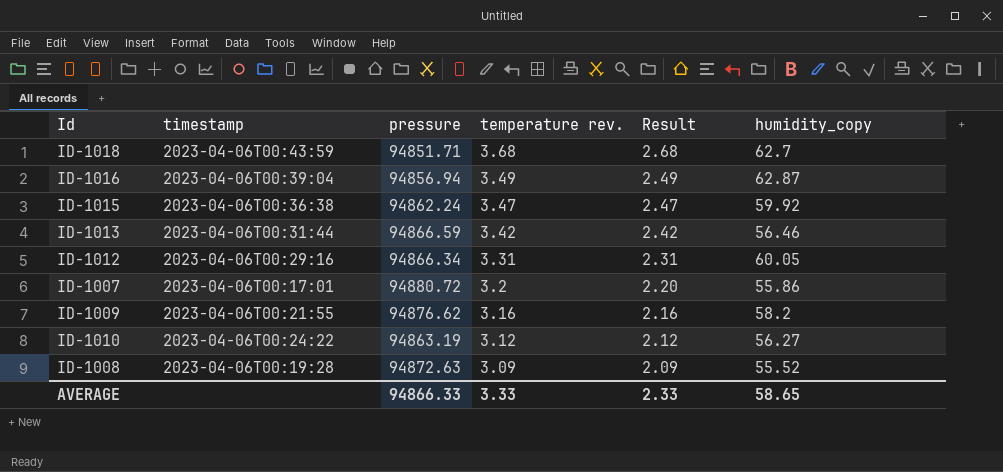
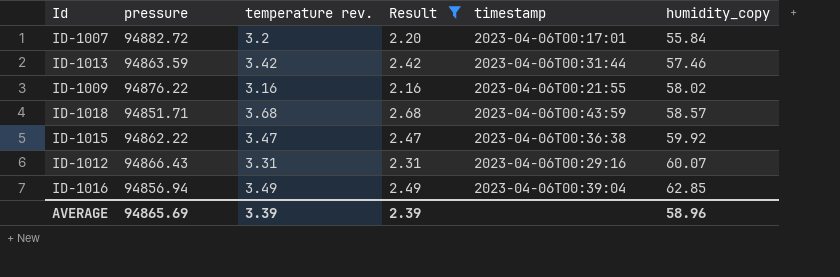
filter: none -> Result >= 2.16
row order: temperature rev. descending -> humidity_copy ascending
column timestamp | position: 2 -> 5
ID-1007 | pressure: 94880.72 -> 94882.72
ID-1007 | humidity_copy: 55.86 -> 55.84
ID-1013 | pressure: 94866.59 -> 94863.59
ID-1013 | humidity_copy: 56.46 -> 57.46
ID-1009 | pressure: 94876.62 -> 94876.22
ID-1009 | humidity_copy: 58.2 -> 58.02
ID-1018 | humidity_copy: 62.7 -> 58.57
ID-1015 | pressure: 94862.24 -> 94862.22
ID-1012 | pressure: 94866.34 -> 94866.43
ID-1012 | humidity_copy: 60.05 -> 60.07
ID-1016 | humidity_copy: 62.87 -> 62.85
AVERAGE | pressure: 94866.33 -> 94865.69
AVERAGE | temperature rev.: 3.33 -> 3.39
AVERAGE | Result: 2.33 -> 2.39
AVERAGE | humidity_copy: 58.65 -> 58.96

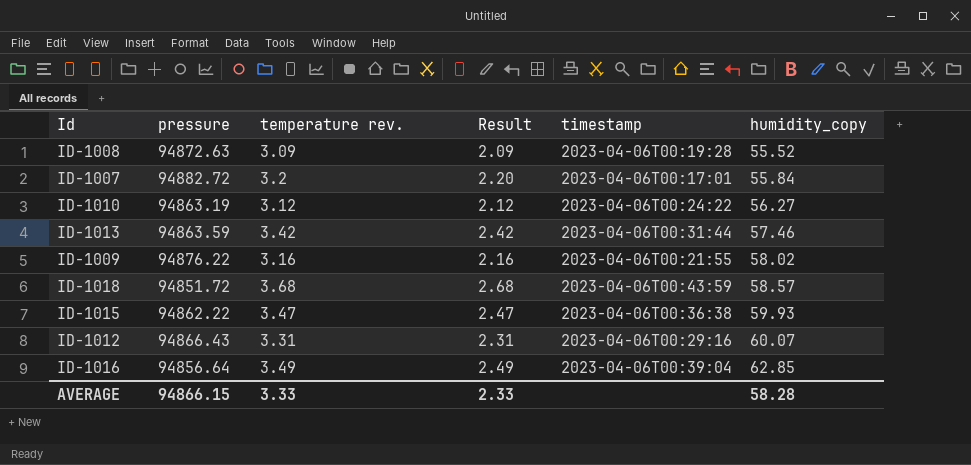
filter: Result >= 2.16 -> none
ID-1018 | pressure: 94851.71 -> 94851.72
ID-1015 | humidity_copy: 59.92 -> 59.93
ID-1016 | pressure: 94856.94 -> 94856.64
AVERAGE | pressure: 94865.69 -> 94866.15
AVERAGE | temperature rev.: 3.39 -> 3.33
AVERAGE | Result: 2.39 -> 2.33
AVERAGE | humidity_copy: 58.96 -> 58.28

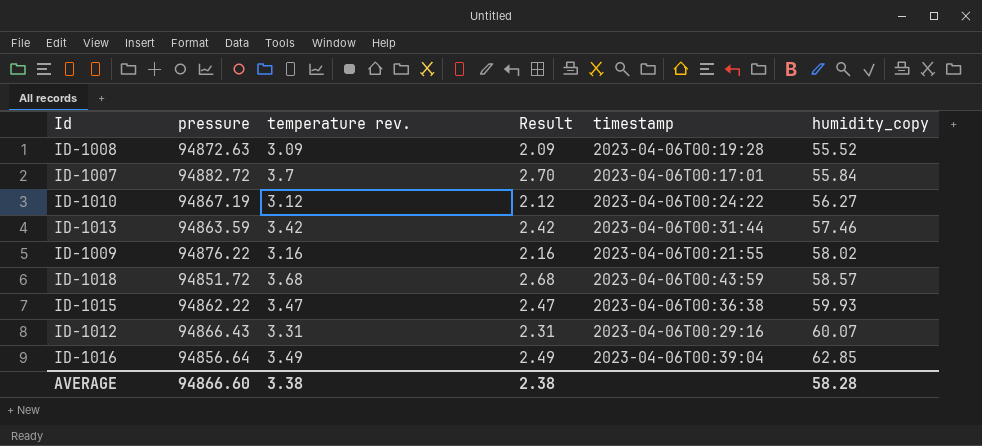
ID-1007 | temperature rev.: 3.2 -> 3.7
ID-1007 | Result: 2.20 -> 2.70
ID-1010 | pressure: 94863.19 -> 94867.19
AVERAGE | pressure: 94866.15 -> 94866.60
AVERAGE | temperature rev.: 3.33 -> 3.38
AVERAGE | Result: 2.33 -> 2.38

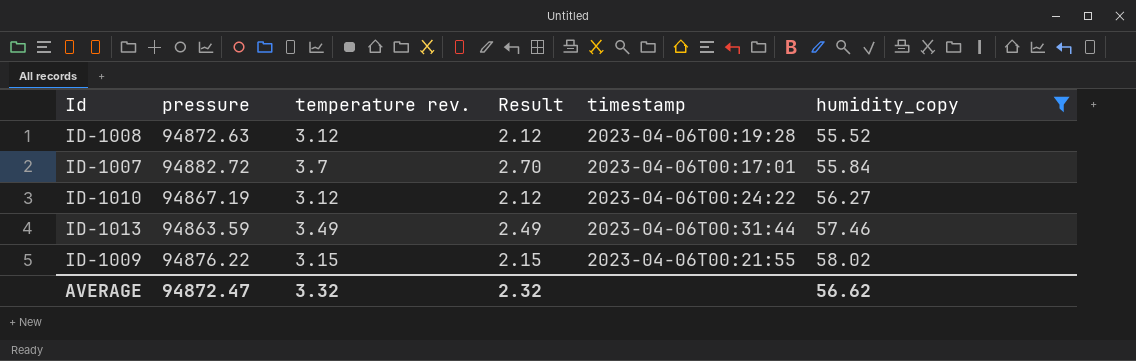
filter: none -> humidity_copy <= 58.02
ID-1008 | temperature rev.: 3.09 -> 3.12
ID-1008 | Result: 2.09 -> 2.12
ID-1013 | temperature rev.: 3.42 -> 3.49
ID-1013 | Result: 2.42 -> 2.49
ID-1009 | temperature rev.: 3.16 -> 3.15
ID-1009 | Result: 2.16 -> 2.15
AVERAGE | pressure: 94866.60 -> 94872.47
AVERAGE | temperature rev.: 3.38 -> 3.32
AVERAGE | Result: 2.38 -> 2.32
AVERAGE | humidity_copy: 58.28 -> 56.62

